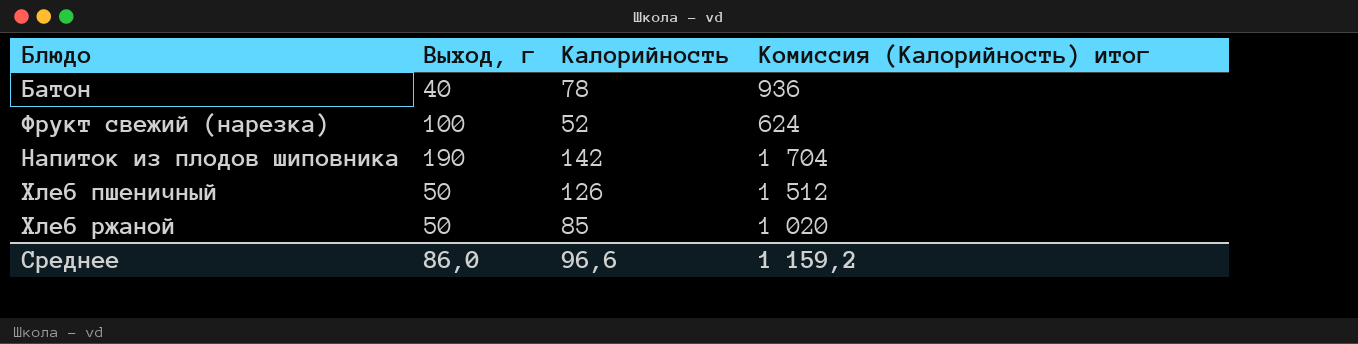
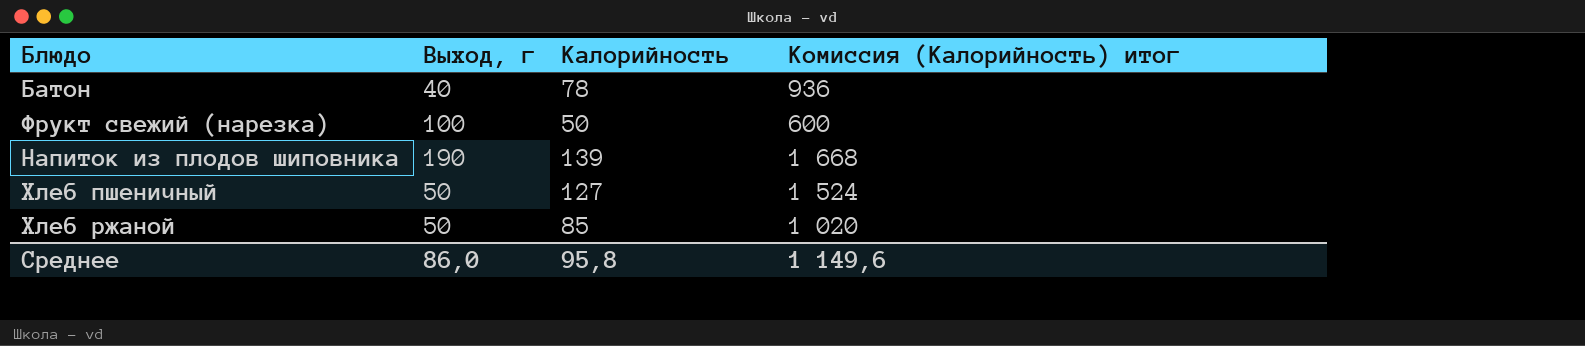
Фрукт свежий (нарезка) | Калорийность: 52 -> 50
Фрукт свежий (нарезка) | Комиссия (Калорийность) итог: 624 -> 600
Напиток из плодов шиповника | Калорийность: 142 -> 139
Напиток из плодов шиповника | Комиссия (Калорийность) итог: 1 704 -> 1 668
Хлеб пшеничный | Калорийность: 126 -> 127
Хлеб пшеничный | Комиссия (Калорийность) итог: 1 512 -> 1 524
Среднее | Калорийность: 96,6 -> 95,8
Среднее | Комиссия (Калорийность) итог: 1 159,2 -> 1 149,6

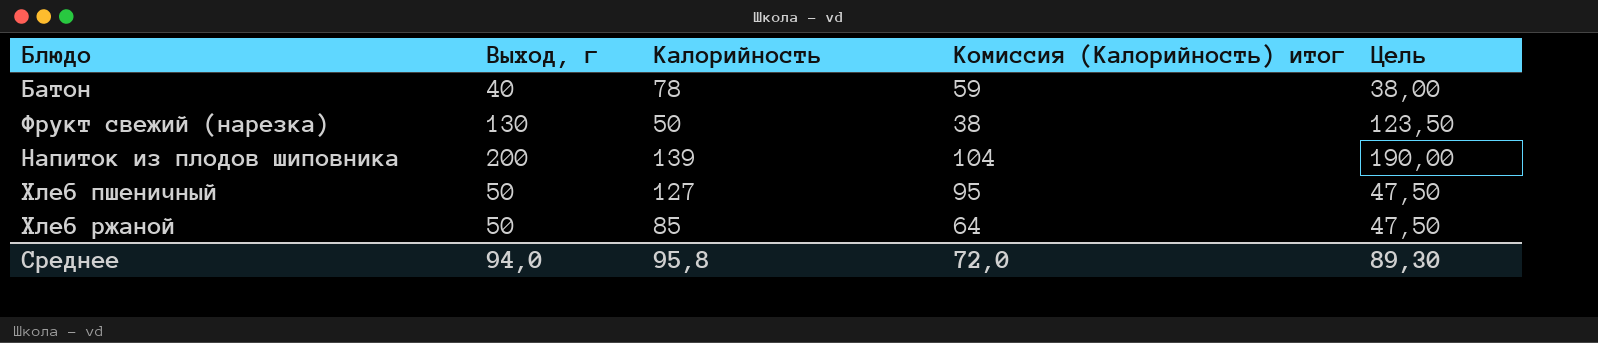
column Комиссия (Калорийность) итог | formula: [Калорийность] * 12 -> [Калорийность] * 0,75
column Цель | formula: none -> [Выход, г] * 0,95
Фрукт свежий (нарезка) | Выход, г: 100 -> 130
Напиток из плодов шиповника | Выход, г: 190 -> 200
Среднее | Выход, г: 86,0 -> 94,0
Среднее | Комиссия (Калорийность) итог: 1 149,6 -> 72,0

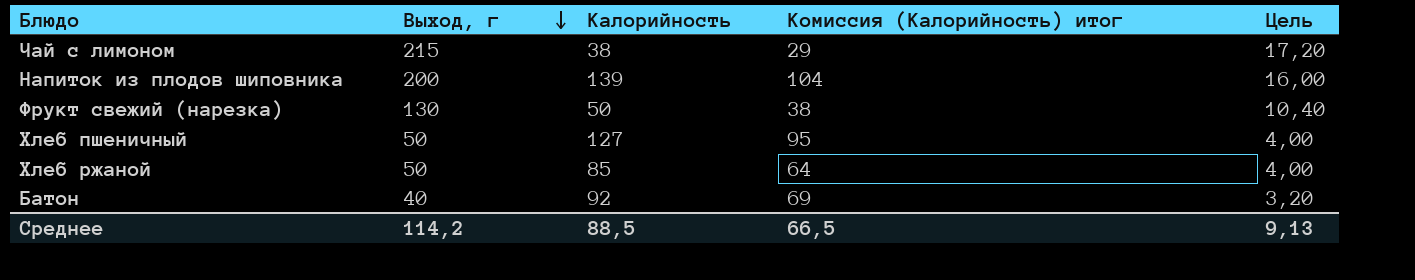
row order: none -> Выход, г descending
column Цель | formula: [Выход, г] * 0,95 -> [Выход, г] * 0,08
row Чай с лимоном: none -> 215 | 38 | 29 | 17,20
Батон | Калорийность: 78 -> 92
Батон | Комиссия (Калорийность) итог: 59 -> 69
Среднее | Выход, г: 94,0 -> 114,2
Среднее | Калорийность: 95,8 -> 88,5
Среднее | Комиссия (Калорийность) итог: 72,0 -> 66,5
Среднее | Цель: 89,30 -> 9,13

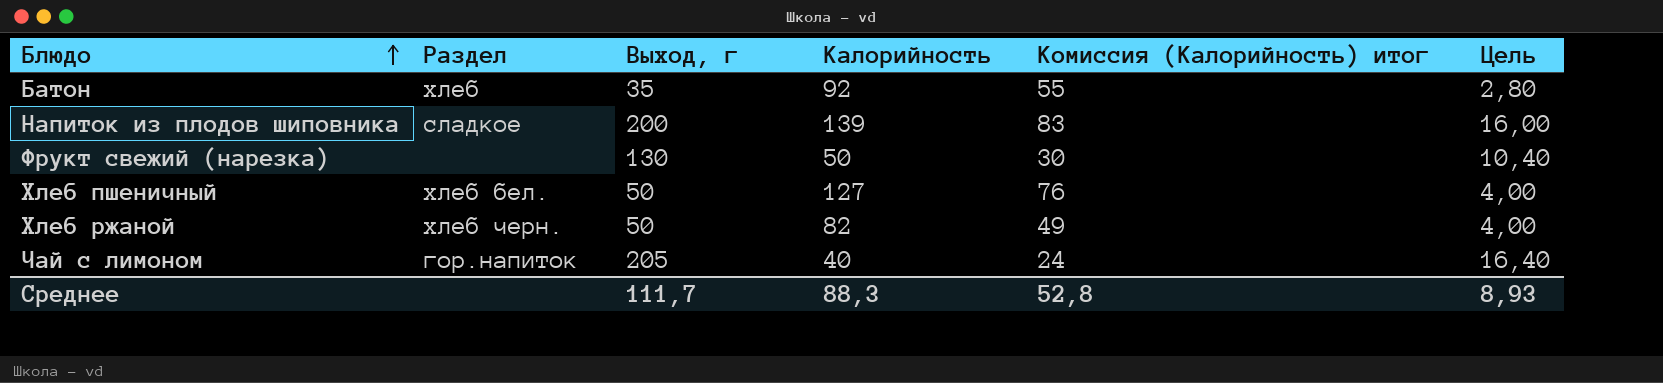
row order: Выход, г descending -> Блюдо ascending
column Раздел | position: none -> 2
column Комиссия (Калорийность) итог | formula: [Калорийность] * 0,75 -> [Калорийность] * 0,6
Батон | Выход, г: 40 -> 35
Батон | Цель: 3,20 -> 2,80
Хлеб ржаной | Калорийность: 85 -> 82
Чай с лимоном | Выход, г: 215 -> 205
Чай с лимоном | Калорийность: 38 -> 40
Чай с лимоном | Цель: 17,20 -> 16,40
Среднее | Выход, г: 114,2 -> 111,7
Среднее | Калорийность: 88,5 -> 88,3
Среднее | Комиссия (Калорийность) итог: 66,5 -> 52,8
Среднее | Цель: 9,13 -> 8,93

